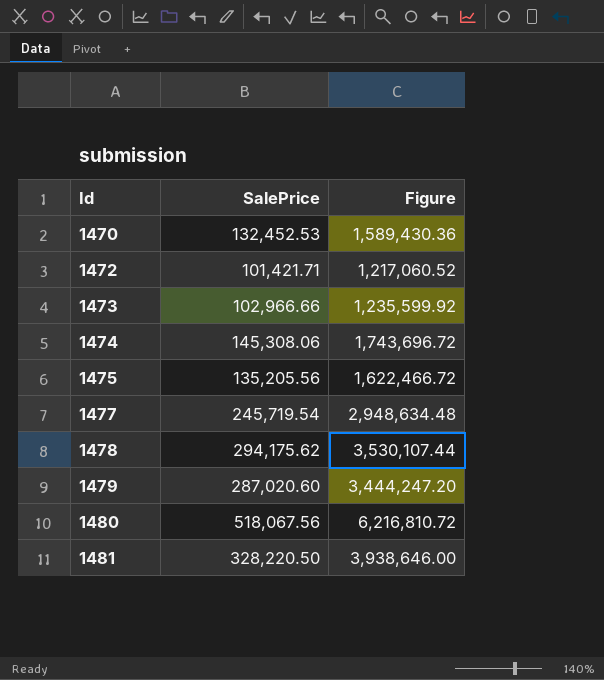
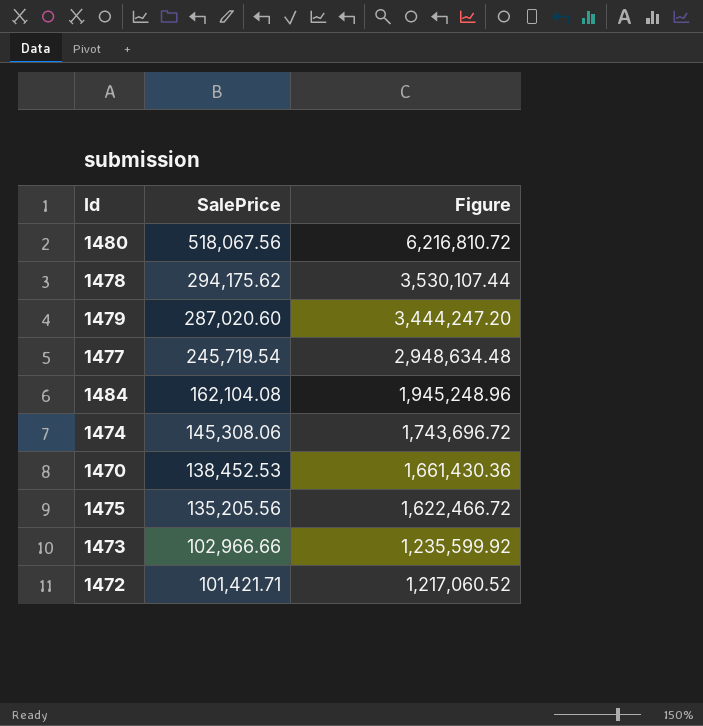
row order: Id ascending -> SalePrice descending
row 1481: 328,220.50 | 3,938,646.00 -> none
row 1484: none -> 162,104.08 | 1,945,248.96
1470 | SalePrice: 132,452.53 -> 138,452.53
1470 | Figure: 1,589,430.36 -> 1,661,430.36

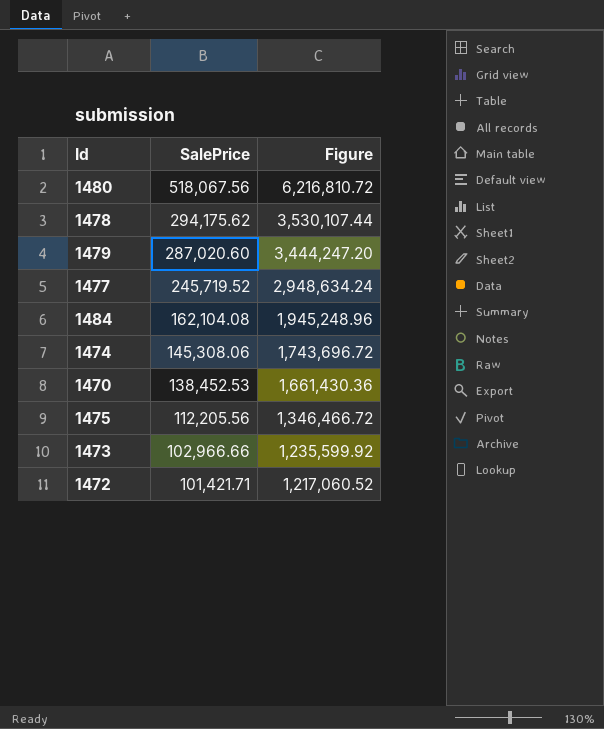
1477 | SalePrice: 245,719.54 -> 245,719.52
1477 | Figure: 2,948,634.48 -> 2,948,634.24
1475 | SalePrice: 135,205.56 -> 112,205.56
1475 | Figure: 1,622,466.72 -> 1,346,466.72

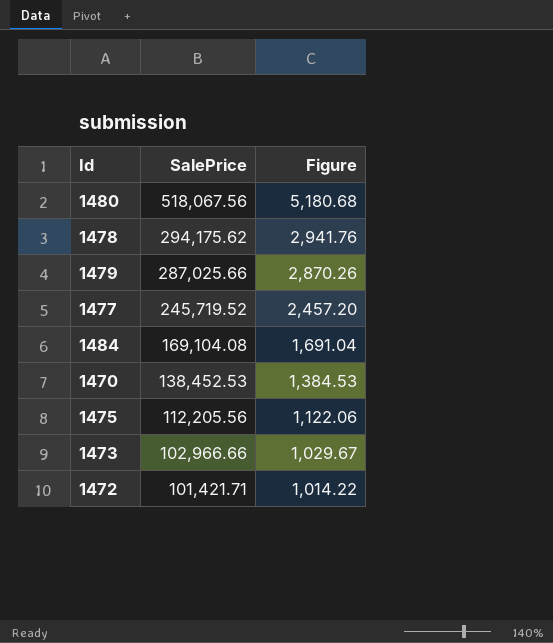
column Figure | formula: [SalePrice] * 12 -> [SalePrice] * 0.01
row 1474: 145,308.06 | 1,743,696.72 -> none
1479 | SalePrice: 287,020.60 -> 287,025.66
1484 | SalePrice: 162,104.08 -> 169,104.08

